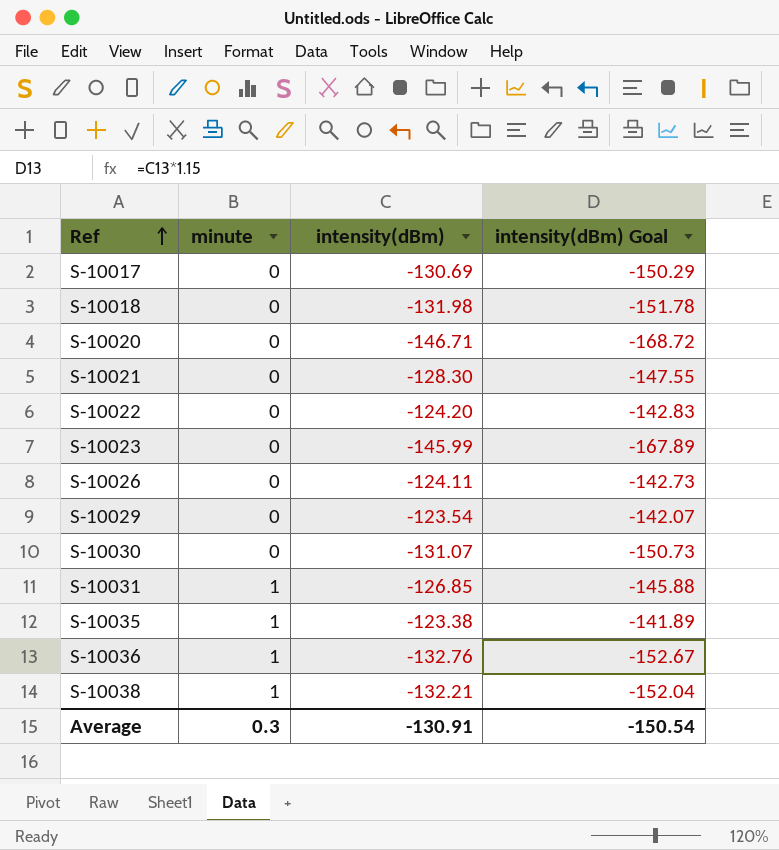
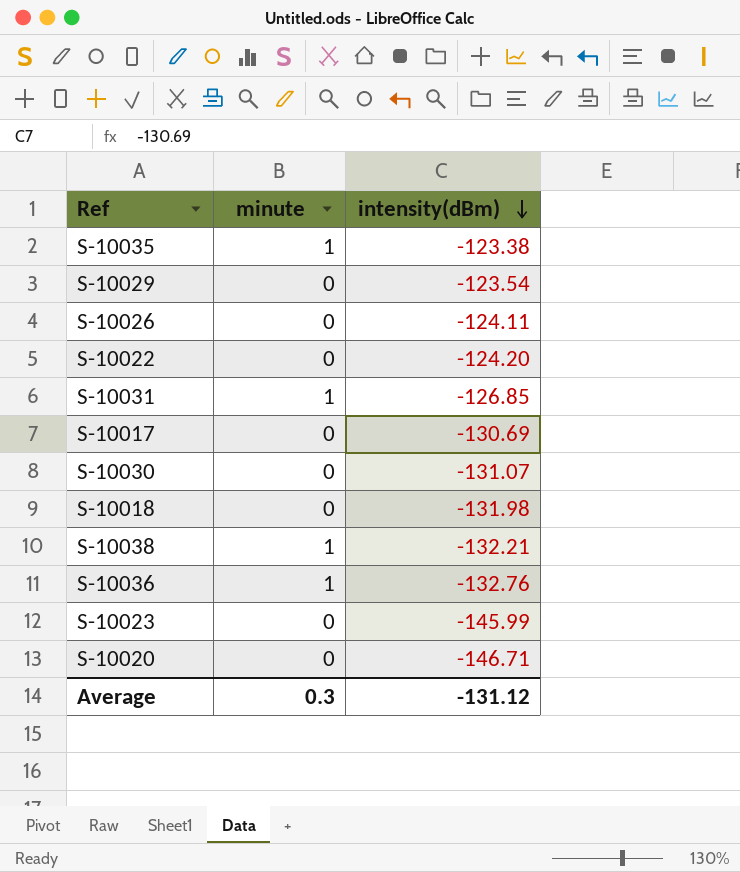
row order: Ref ascending -> intensity(dBm) descending
column intensity(dBm) Goal | formula: [intensity(dBm)] * 1.15 -> none
row S-10021: 0 | -128.30 | -147.55 -> none
Average | intensity(dBm): -130.91 -> -131.12

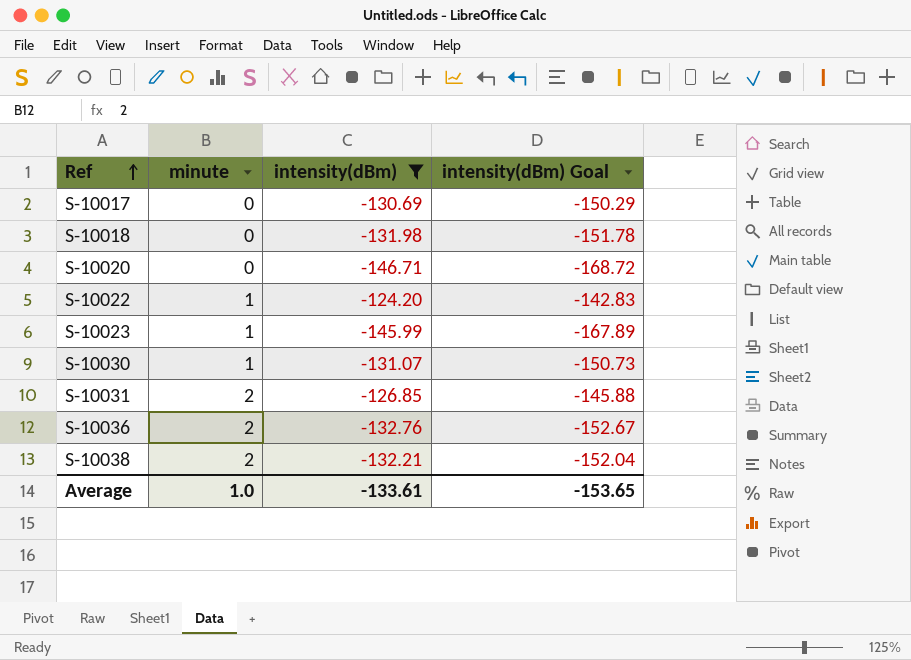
filter: none -> intensity(dBm) <= -124.20
row order: intensity(dBm) descending -> Ref ascending
column intensity(dBm) Goal | formula: none -> [intensity(dBm)] * 1.15
S-10022 | minute: 0 -> 1
S-10023 | minute: 0 -> 1
S-10030 | minute: 0 -> 1
S-10031 | minute: 1 -> 2
S-10036 | minute: 1 -> 2
S-10038 | minute: 1 -> 2
Average | minute: 0.3 -> 1.0
Average | intensity(dBm): -131.12 -> -133.61

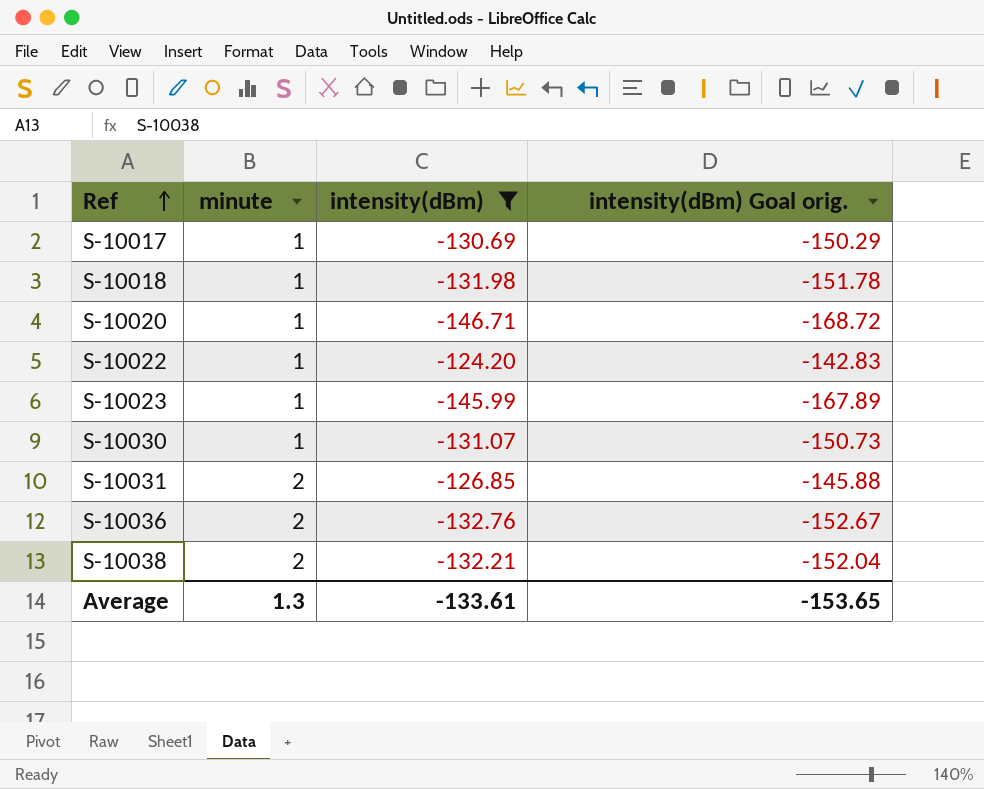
column name: intensity(dBm) Goal -> intensity(dBm) Goal orig.
S-10017 | minute: 0 -> 1
S-10018 | minute: 0 -> 1
S-10020 | minute: 0 -> 1
Average | minute: 1.0 -> 1.3

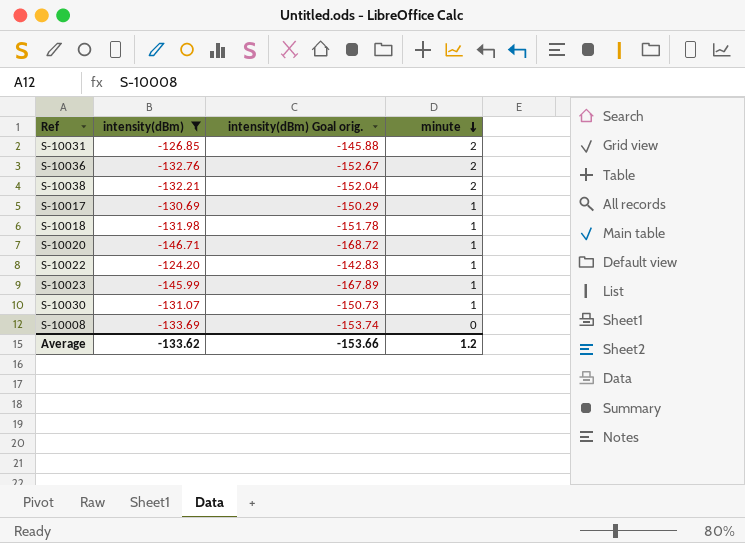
row order: Ref ascending -> minute descending
column minute | position: 2 -> 4
row S-10008: none -> -133.69 | -153.74 | 0
Average | intensity(dBm): -133.61 -> -133.62
Average | intensity(dBm) Goal orig.: -153.65 -> -153.66
Average | minute: 1.3 -> 1.2

